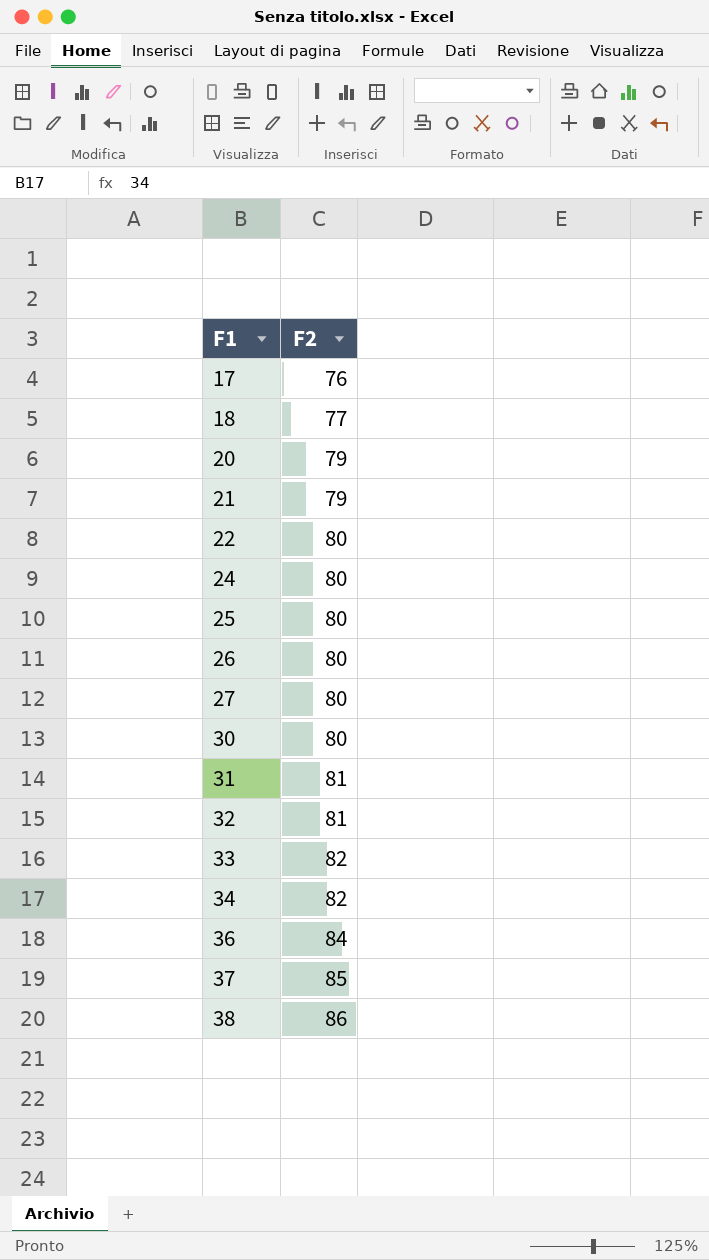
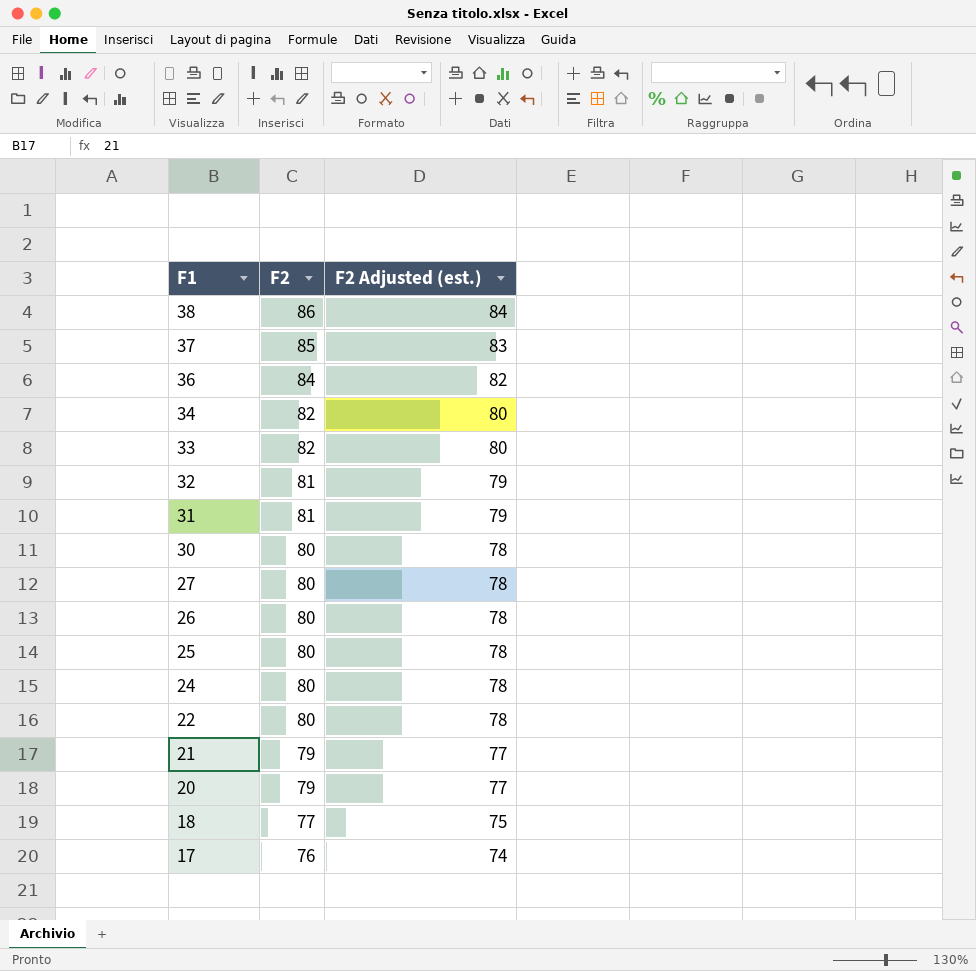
row order: F1 ascending -> F1 descending
column F2 Adjusted (est.) | formula: none -> [F2] - 2

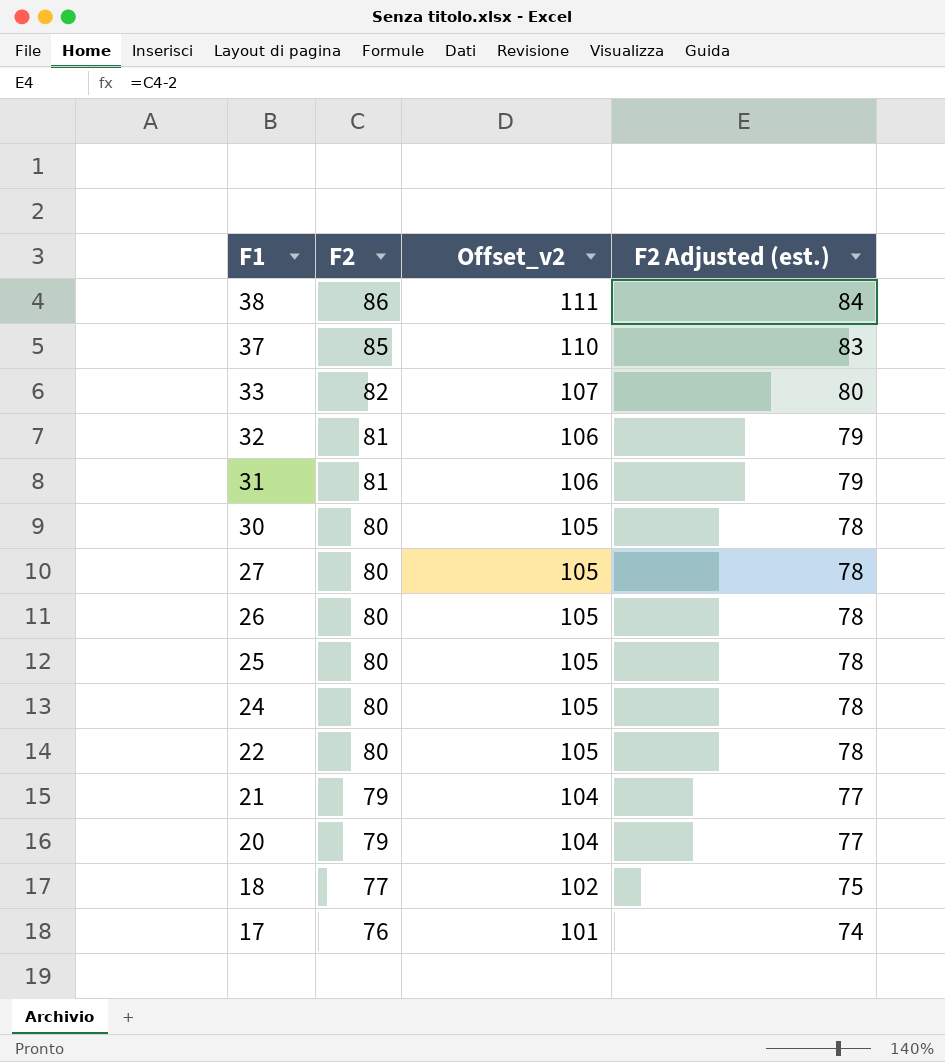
column Offset_v2 | formula: none -> [F2] + 25
row 36: 84 | 82 -> none
row 34: 82 | 80 -> none

